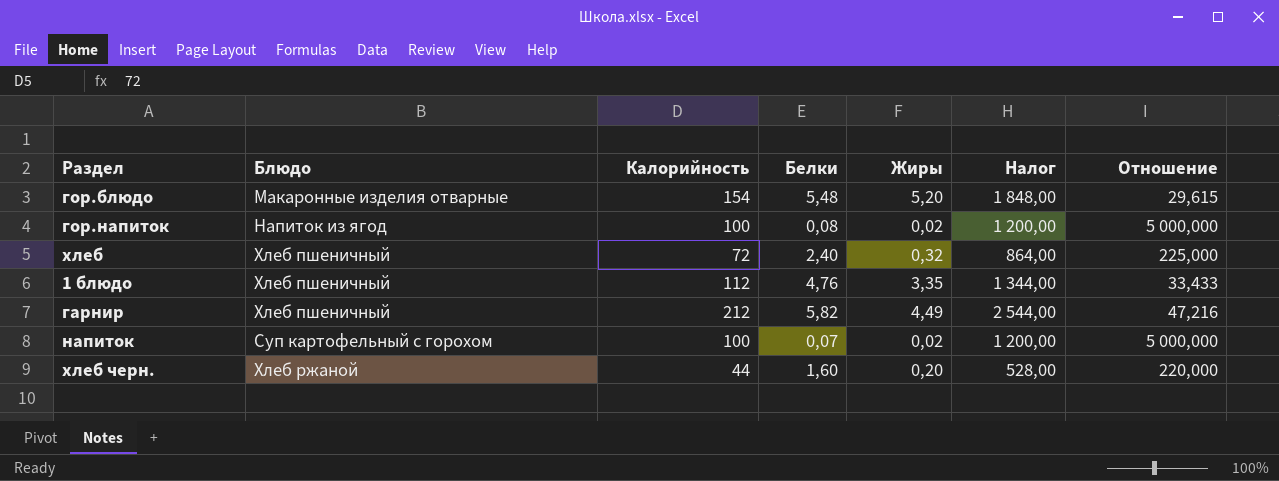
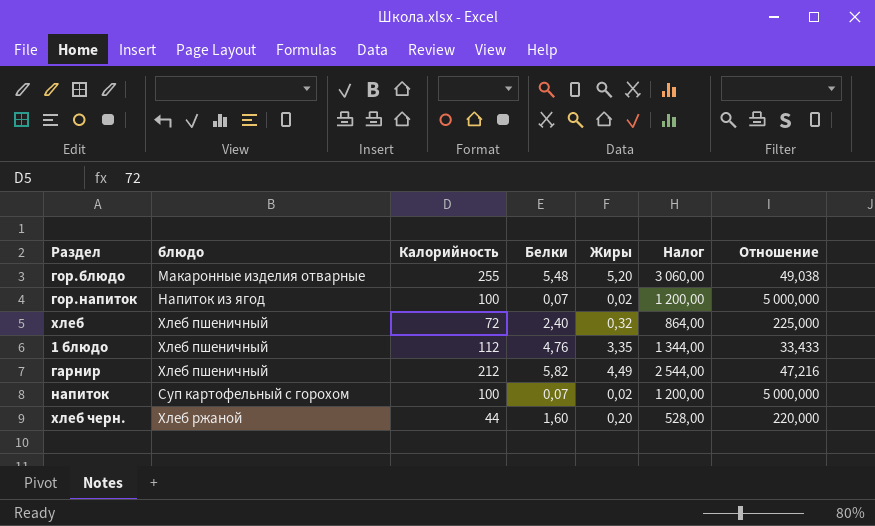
column name: Блюдо -> блюдо
гор.блюдо | Калорийность: 154 -> 255
гор.блюдо | Налог: 1 848,00 -> 3 060,00
гор.блюдо | Отношение: 29,615 -> 49,038
гор.напиток | Белки: 0,08 -> 0,07

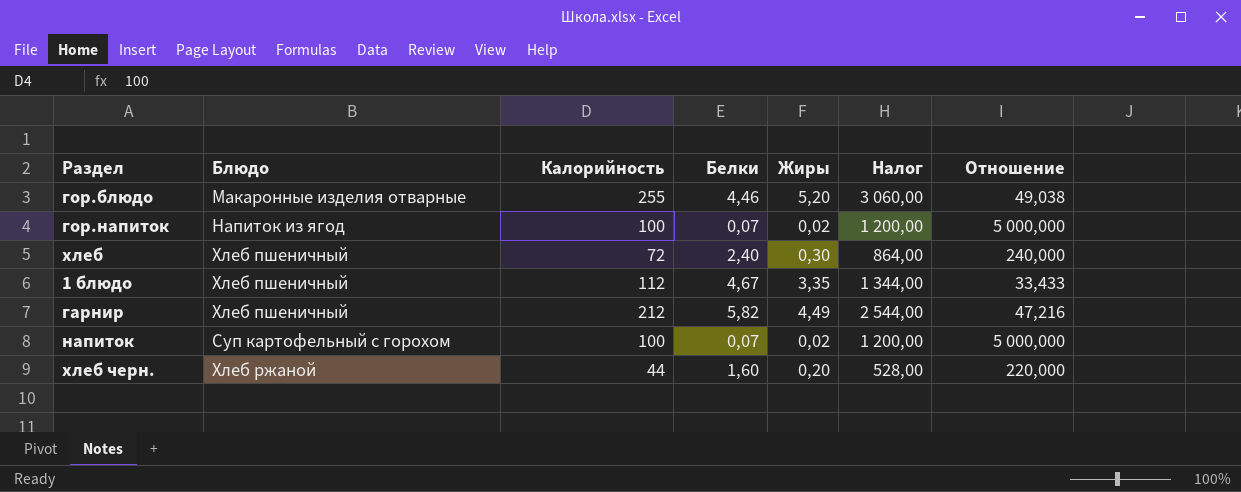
column name: блюдо -> Блюдо
гор.блюдо | Белки: 5,48 -> 4,46
хлеб | Жиры: 0,32 -> 0,30
хлеб | Отношение: 225,000 -> 240,000
1 блюдо | Белки: 4,76 -> 4,67

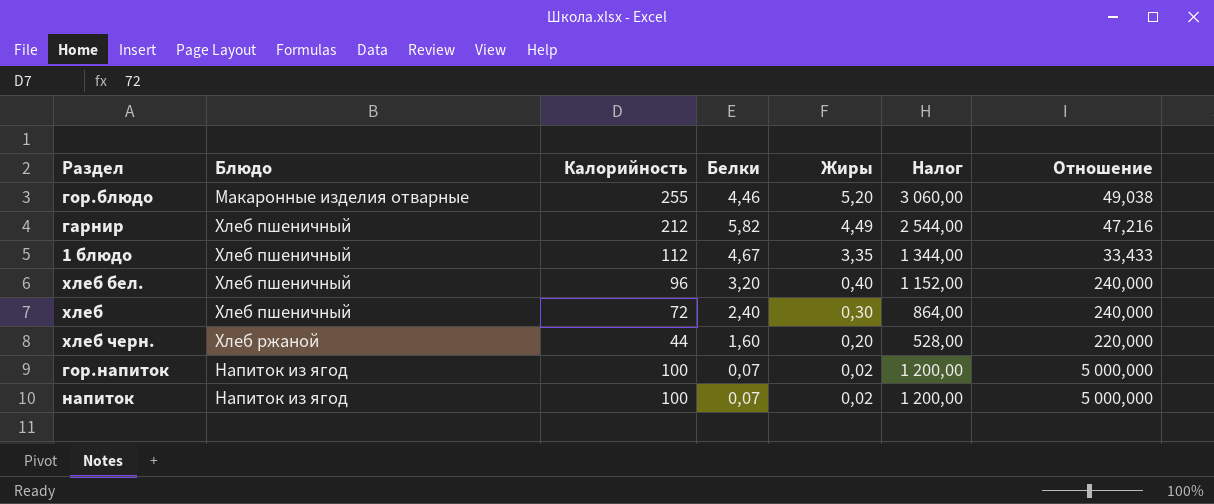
row order: none -> Жиры descending
row хлеб бел.: none -> Хлеб пшеничный | 96 | 3,20 | 0,40 | 1 152,00 | 240,000
напиток | Блюдо: Суп картофельный с горохом -> Напиток из ягод

